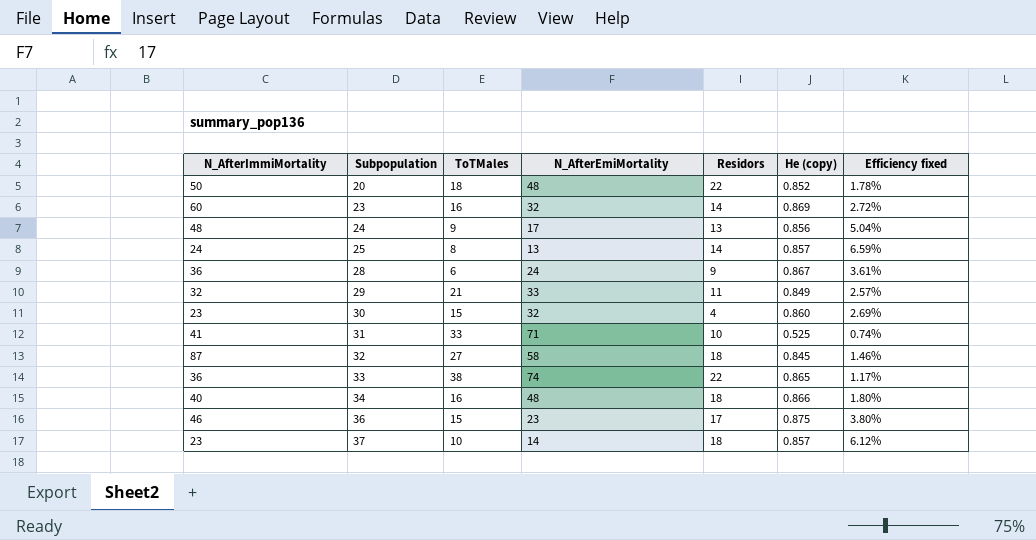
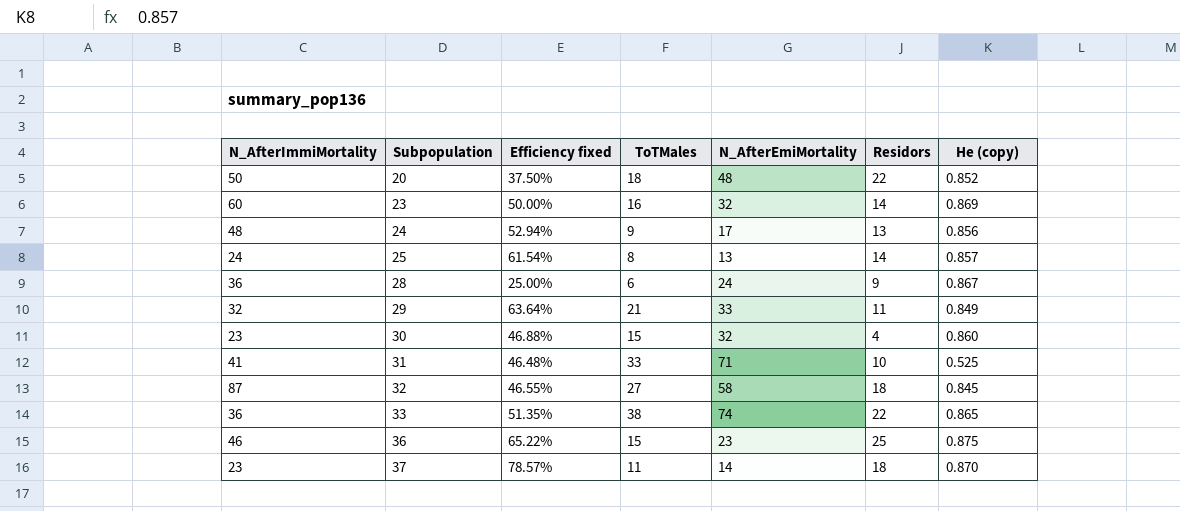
column Efficiency fixed | formula: [He (copy)] / [N_AfterEmiMortality] -> [ToTMales] / [N_AfterEmiMortality]
column Efficiency fixed | position: 7 -> 3
row 34: 40 | 16 | 48 | 18 | 0.866 | 1.80% -> none
36 | Residors: 17 -> 25
37 | ToTMales: 10 -> 11
37 | He (copy): 0.857 -> 0.870

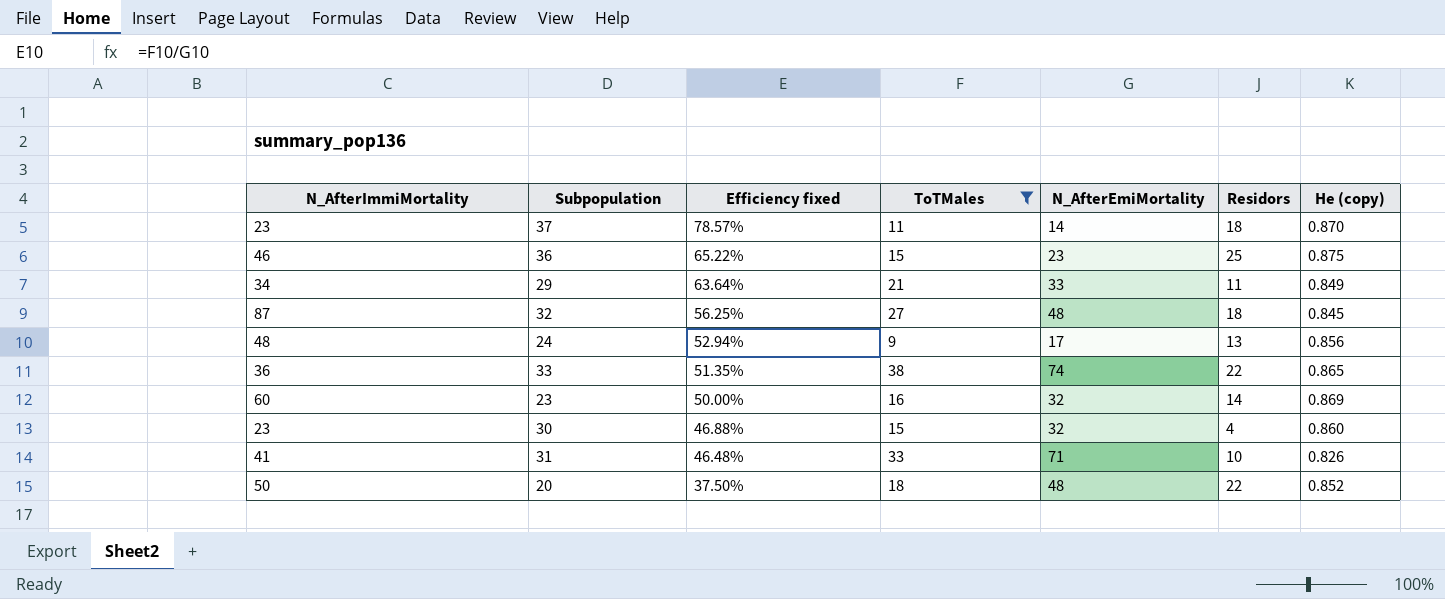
filter: none -> ToTMales >= 9
row order: Subpopulation ascending -> Efficiency fixed descending
29 | N_AfterImmiMortality: 32 -> 34
32 | Efficiency fixed: 46.55% -> 56.25%
32 | N_AfterEmiMortality: 58 -> 48
31 | He (copy): 0.525 -> 0.826

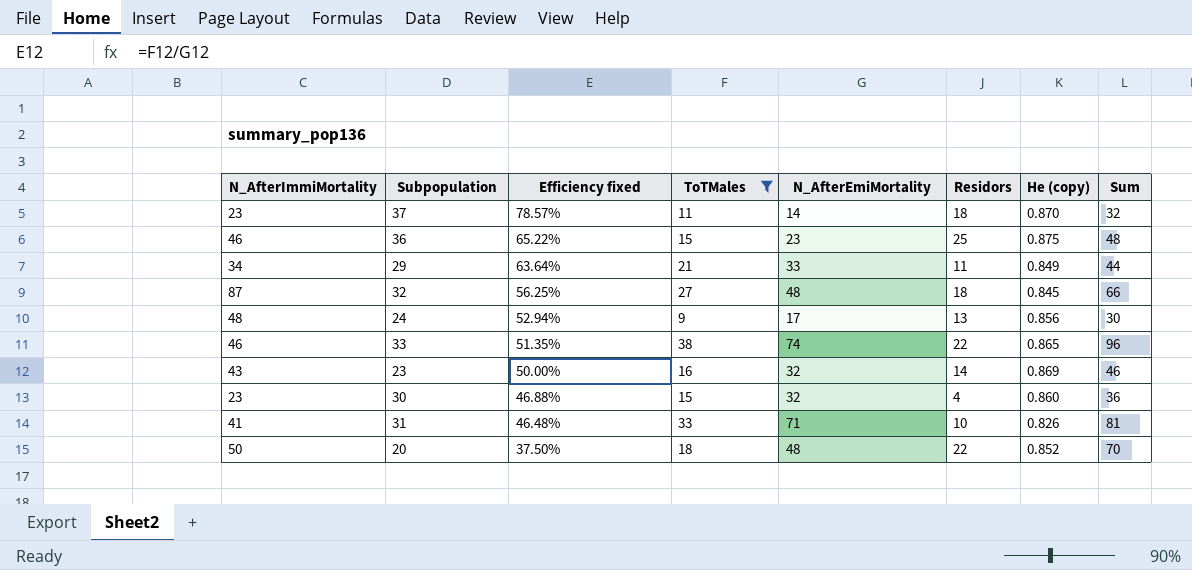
column Sum | formula: none -> [N_AfterEmiMortality] + [Residors]
33 | N_AfterImmiMortality: 36 -> 46
23 | N_AfterImmiMortality: 60 -> 43

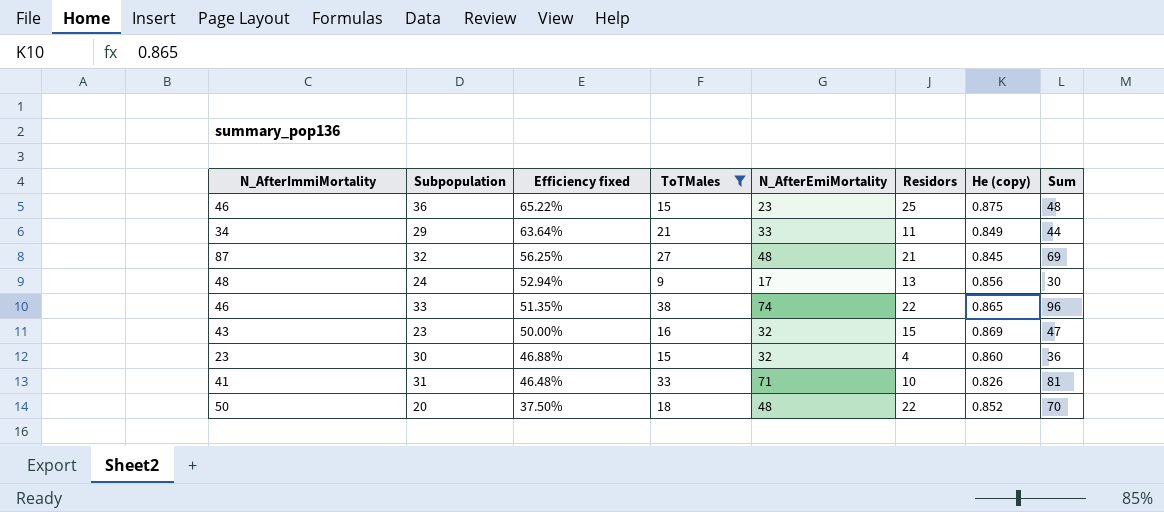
row 37: 23 | 78.57% | 11 | 14 | 18 | 0.870 | 32 -> none
32 | Residors: 18 -> 21
32 | Sum: 66 -> 69
23 | Residors: 14 -> 15
23 | Sum: 46 -> 47

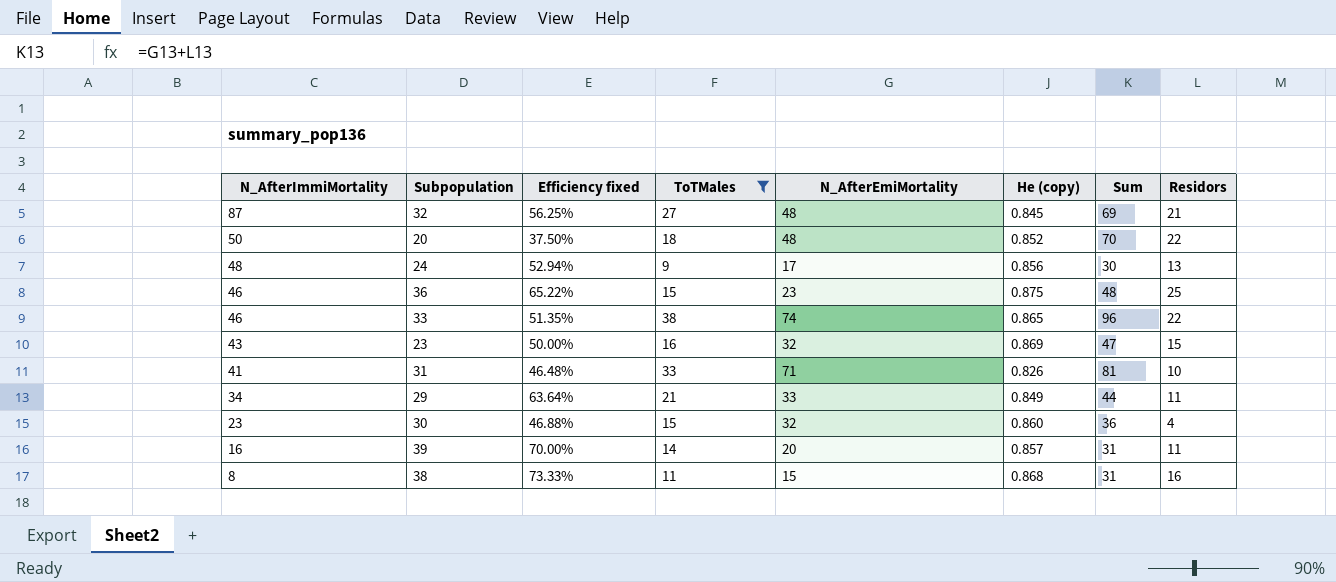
row order: Efficiency fixed descending -> N_AfterImmiMortality descending
column Residors | position: 6 -> 8
row 39: none -> 16 | 70.00% | 14 | 20 | 0.857 | 31 | 11
row 38: none -> 8 | 73.33% | 11 | 15 | 0.868 | 31 | 16

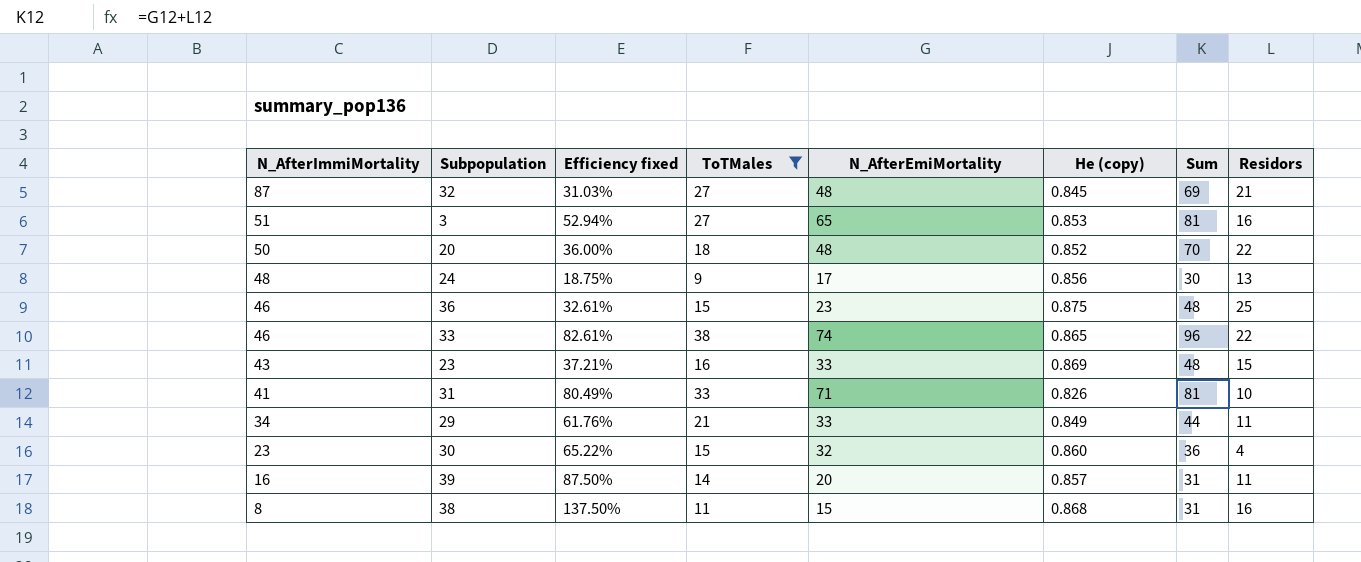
column Efficiency fixed | formula: [ToTMales] / [N_AfterEmiMortality] -> [ToTMales] / [N_AfterImmiMortality]
row 3: none -> 51 | 52.94% | 27 | 65 | 0.853 | 81 | 16
23 | N_AfterEmiMortality: 32 -> 33
23 | Sum: 47 -> 48

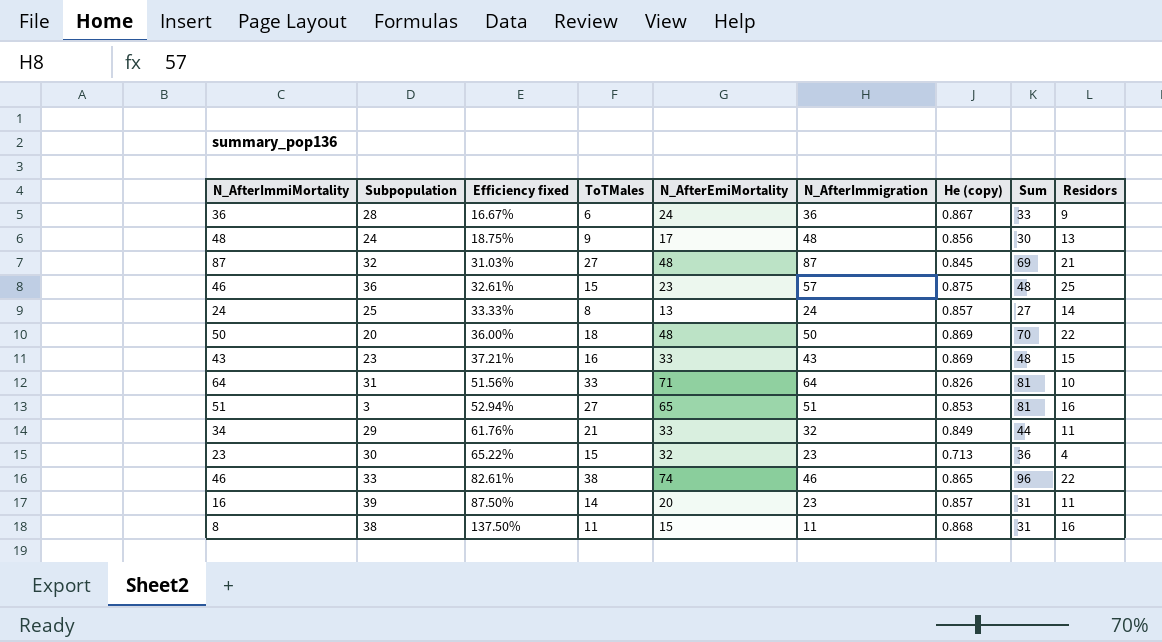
filter: ToTMales >= 9 -> none
row order: N_AfterImmiMortality descending -> Efficiency fixed ascending
column N_AfterImmigration | position: none -> 6
20 | He (copy): 0.852 -> 0.869
31 | N_AfterImmiMortality: 41 -> 64
31 | Efficiency fixed: 80.49% -> 51.56%
30 | He (copy): 0.860 -> 0.713

